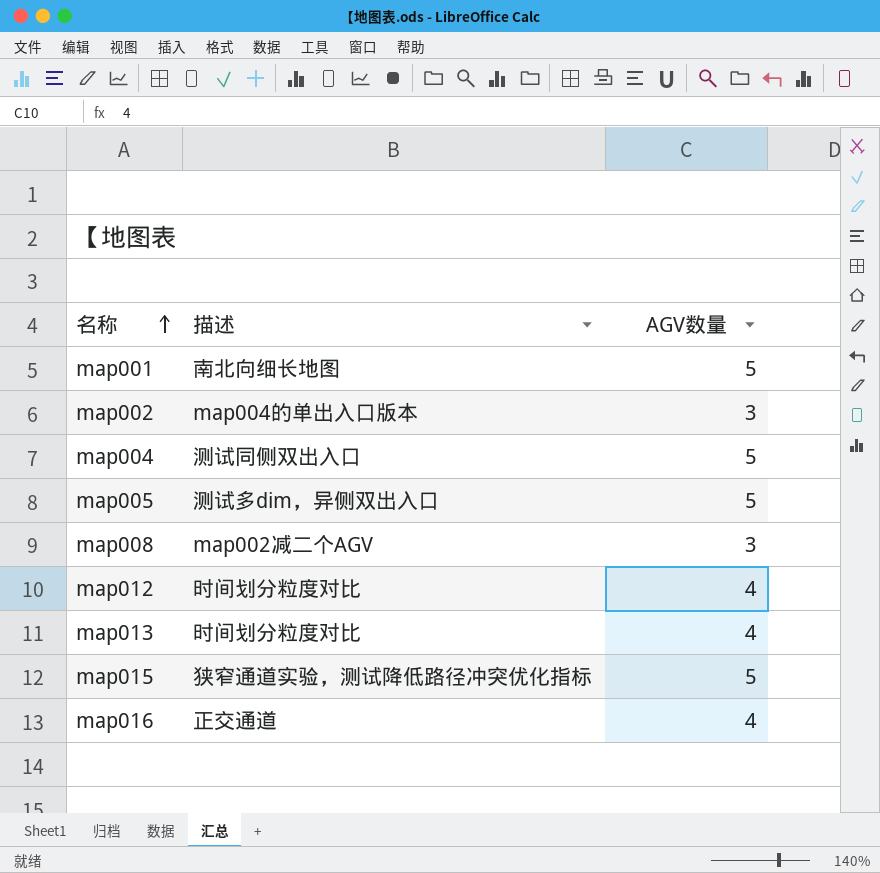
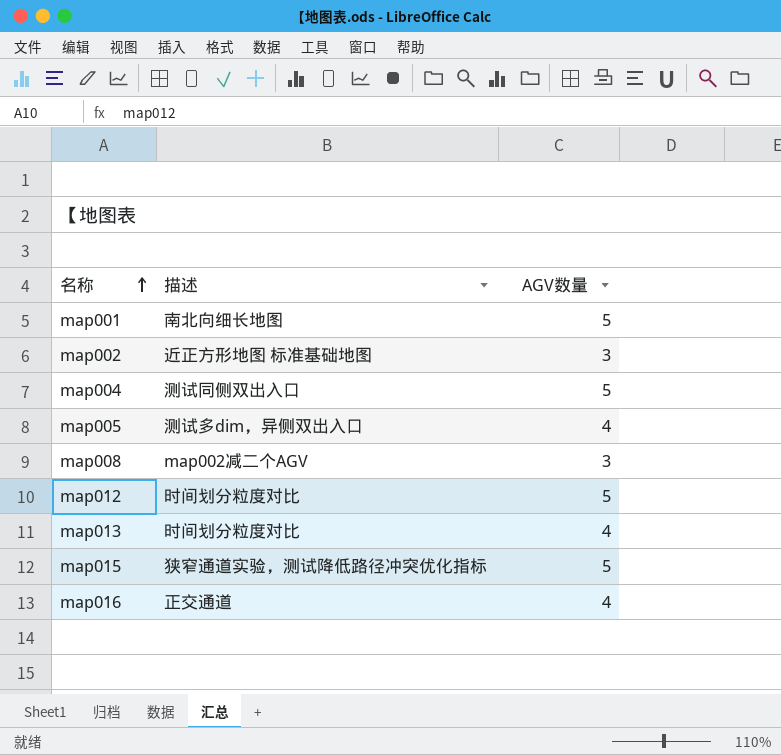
map002 | 描述: map004的单出入口版本 -> 近正方形地图 标准基础地图
map005 | AGV数量: 5 -> 4
map012 | AGV数量: 4 -> 5

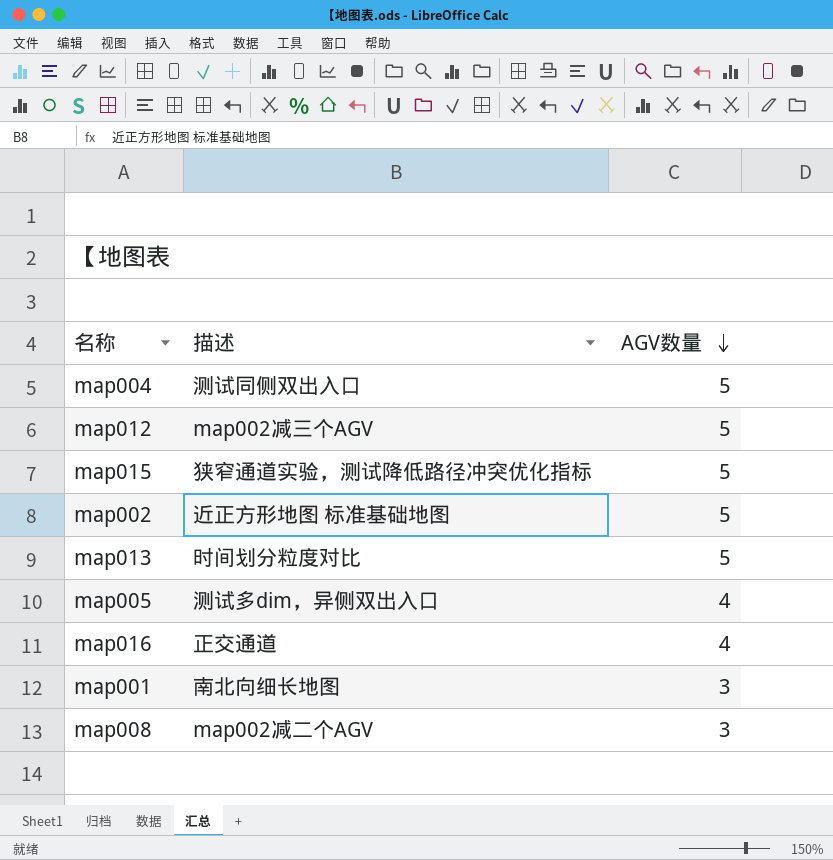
row order: 名称 ascending -> AGV数量 descending
map012 | 描述: 时间划分粒度对比 -> map002减三个AGV
map002 | AGV数量: 3 -> 5
map013 | AGV数量: 4 -> 5
map001 | AGV数量: 5 -> 3

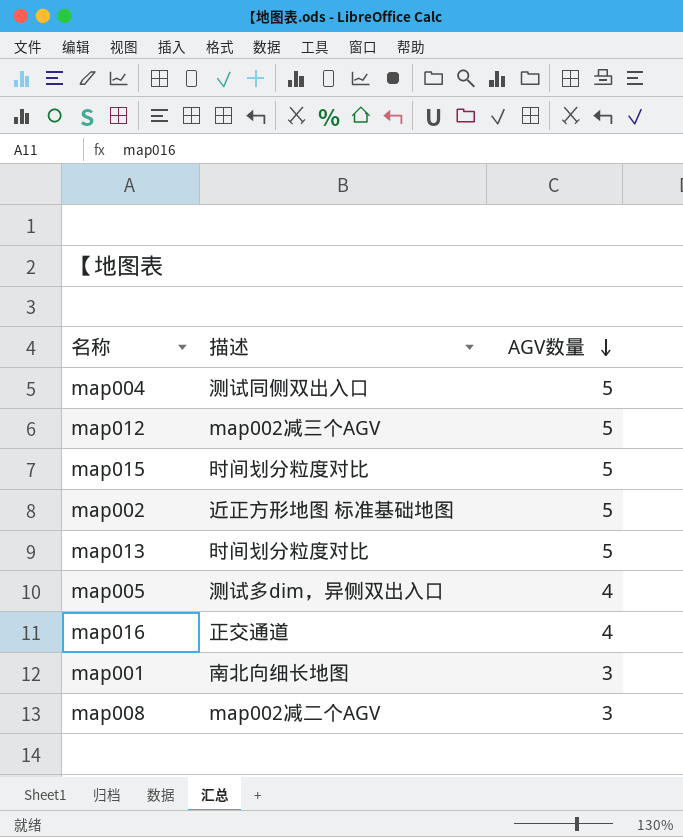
map015 | 描述: 狭窄通道实验，测试降低路径冲突优化指标 -> 时间划分粒度对比

